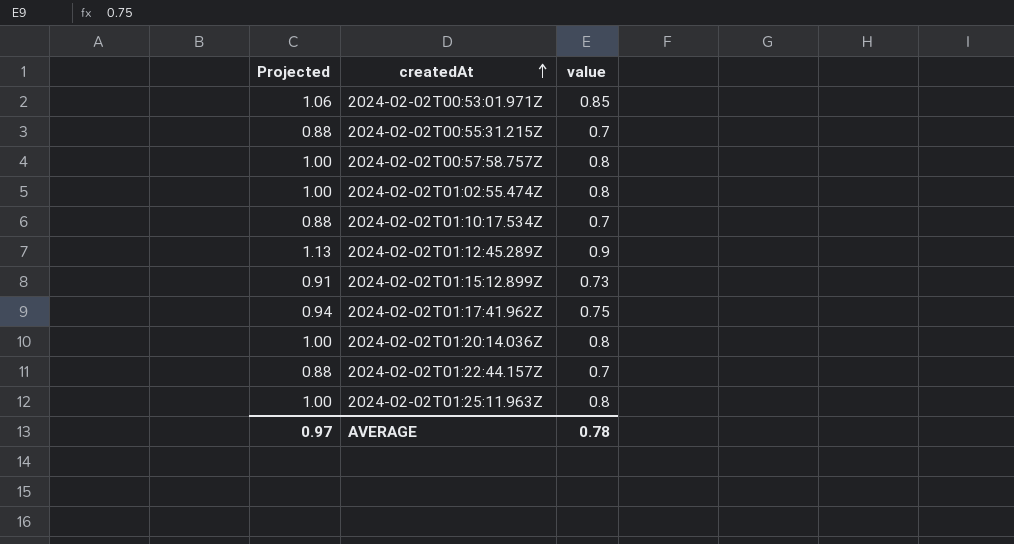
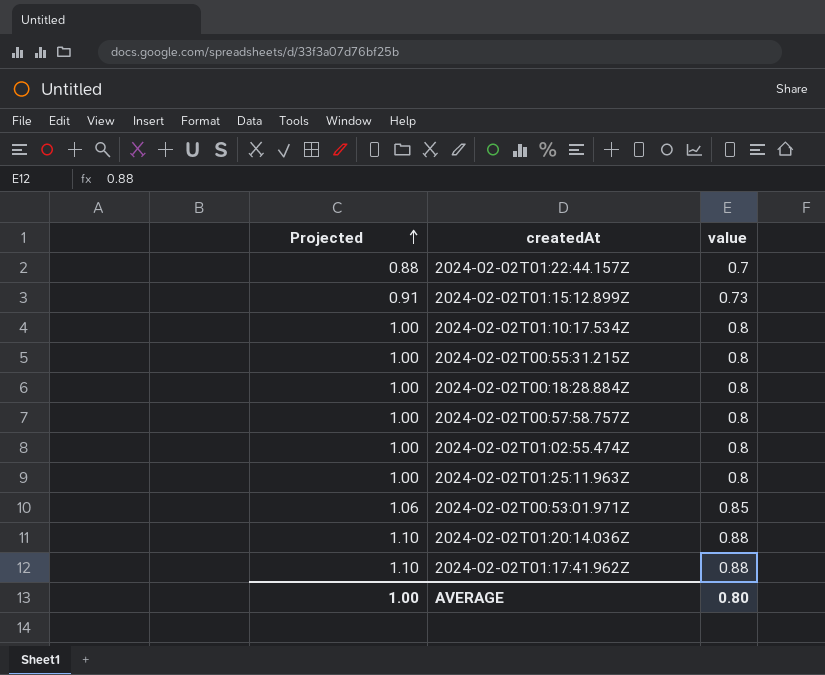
row order: createdAt ascending -> Projected ascending
row 2024-02-02T01:12:45.289Z: 1.13 | 0.9 -> none
2024-02-02T01:10:17.534Z | Projected: 0.88 -> 1.00
2024-02-02T01:10:17.534Z | value: 0.7 -> 0.8
2024-02-02T00:55:31.215Z | Projected: 0.88 -> 1.00
2024-02-02T00:55:31.215Z | value: 0.7 -> 0.8
row 2024-02-02T00:18:28.884Z: none -> 1.00 | 0.8
2024-02-02T01:20:14.036Z | Projected: 1.00 -> 1.10
2024-02-02T01:20:14.036Z | value: 0.8 -> 0.88
2024-02-02T01:17:41.962Z | Projected: 0.94 -> 1.10
2024-02-02T01:17:41.962Z | value: 0.75 -> 0.88
AVERAGE | Projected: 0.97 -> 1.00
AVERAGE | value: 0.78 -> 0.80

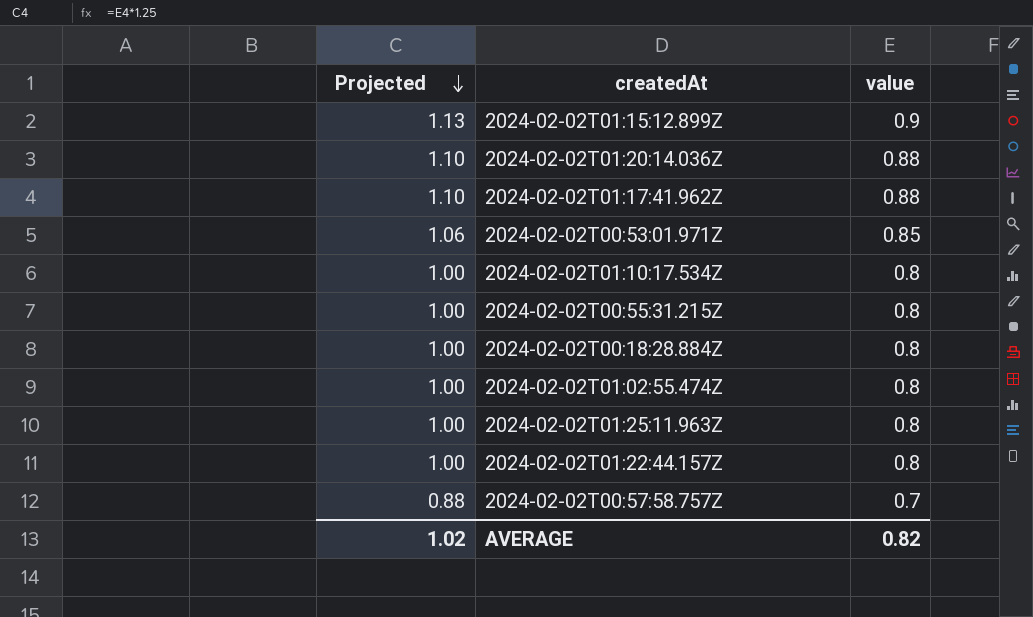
row order: Projected ascending -> Projected descending
2024-02-02T01:15:12.899Z | Projected: 0.91 -> 1.13
2024-02-02T01:15:12.899Z | value: 0.73 -> 0.9
2024-02-02T01:22:44.157Z | Projected: 0.88 -> 1.00
2024-02-02T01:22:44.157Z | value: 0.7 -> 0.8
2024-02-02T00:57:58.757Z | Projected: 1.00 -> 0.88
2024-02-02T00:57:58.757Z | value: 0.8 -> 0.7
AVERAGE | Projected: 1.00 -> 1.02
AVERAGE | value: 0.80 -> 0.82

